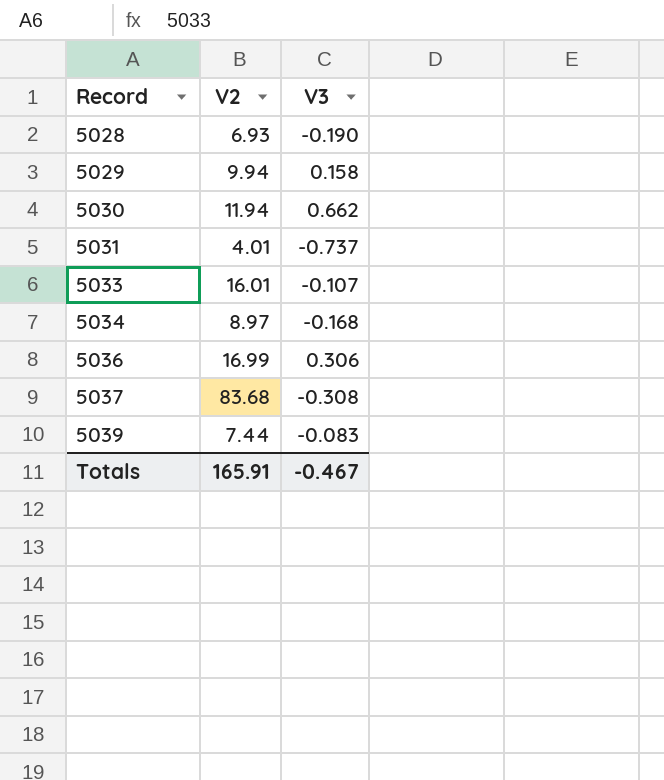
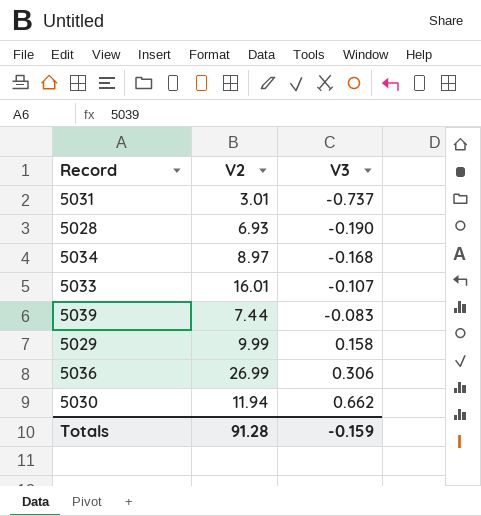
row order: Record ascending -> V3 ascending
row 5037: 83.68 | -0.308 -> none
5031 | V2: 4.01 -> 3.01
5029 | V2: 9.94 -> 9.99
5036 | V2: 16.99 -> 26.99
Totals | V2: 165.91 -> 91.28
Totals | V3: -0.467 -> -0.159

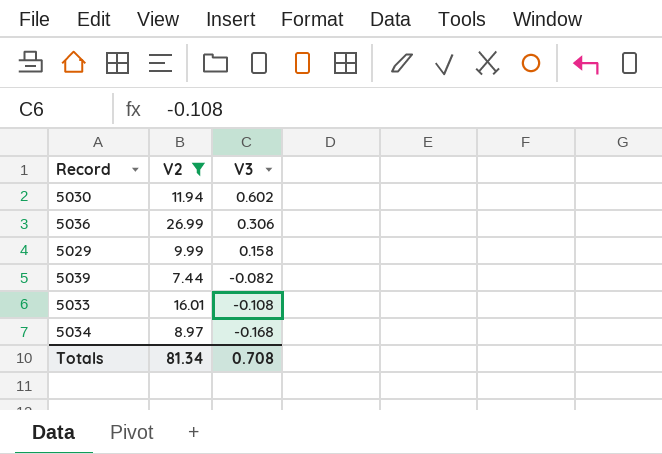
filter: none -> V2 >= 7.44
row order: V3 ascending -> V3 descending
5030 | V3: 0.662 -> 0.602
5039 | V3: -0.083 -> -0.082
5033 | V3: -0.107 -> -0.108
Totals | V2: 91.28 -> 81.34
Totals | V3: -0.159 -> 0.708

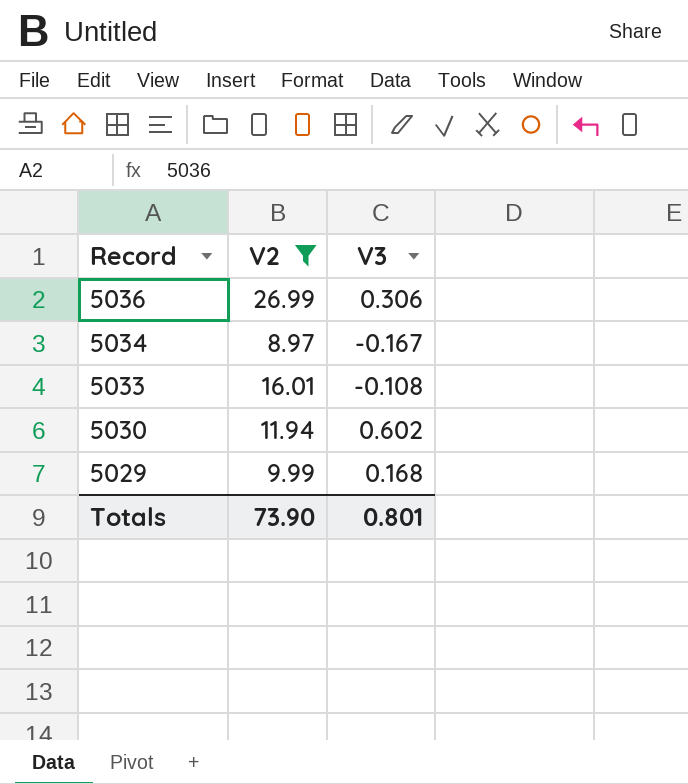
row order: V3 descending -> Record descending
row 5039: 7.44 | -0.082 -> none
5034 | V3: -0.168 -> -0.167
5029 | V3: 0.158 -> 0.168
Totals | V2: 81.34 -> 73.90
Totals | V3: 0.708 -> 0.801

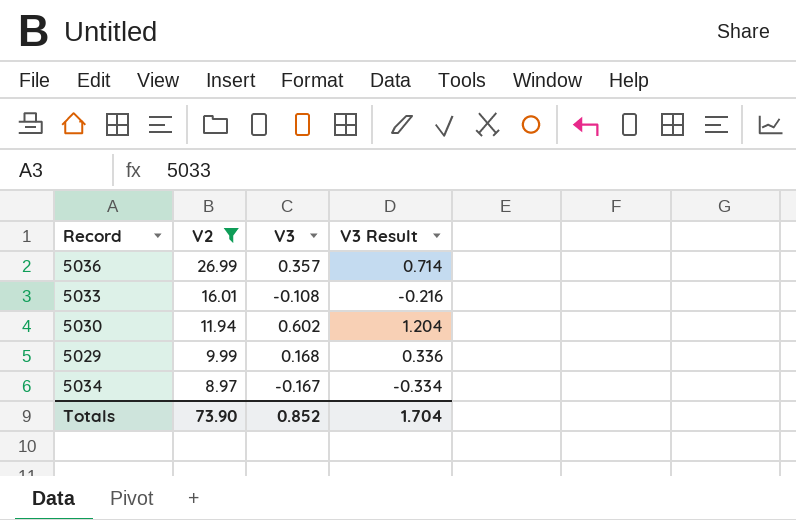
row order: Record descending -> V2 descending
column V3 Result | formula: none -> [V3] * 2
5036 | V3: 0.306 -> 0.357
Totals | V3: 0.801 -> 0.852

